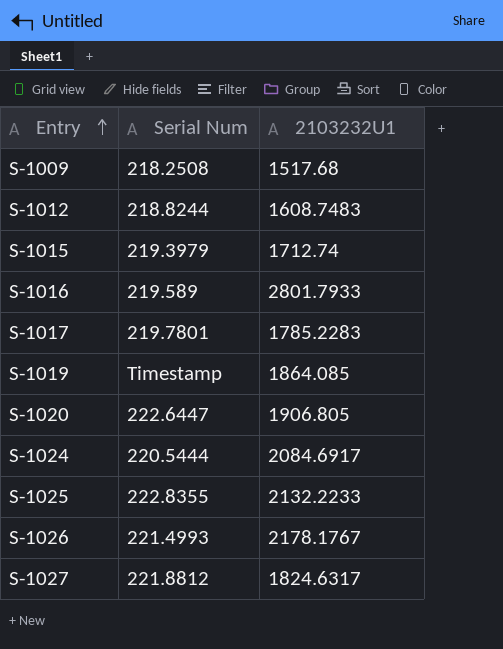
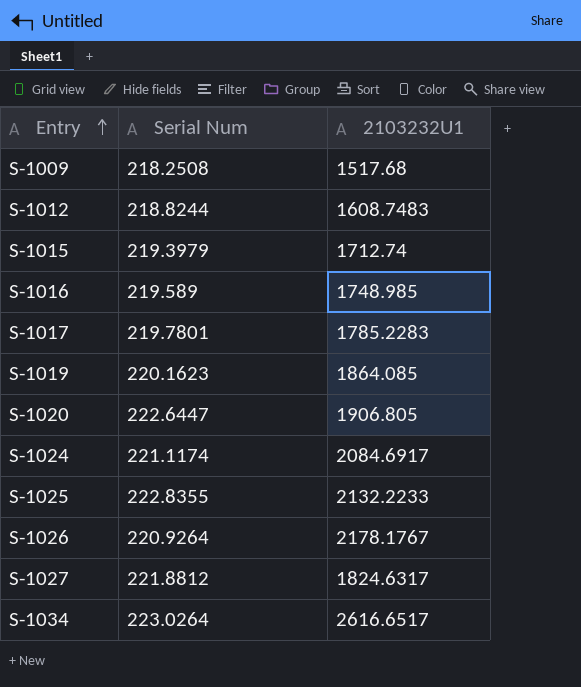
S-1016 | 2103232U1: 2801.7933 -> 1748.985
S-1019 | Serial Num: Timestamp -> 220.1623
S-1024 | Serial Num: 220.5444 -> 221.1174
S-1026 | Serial Num: 221.4993 -> 220.9264
row S-1034: none -> 223.0264 | 2616.6517

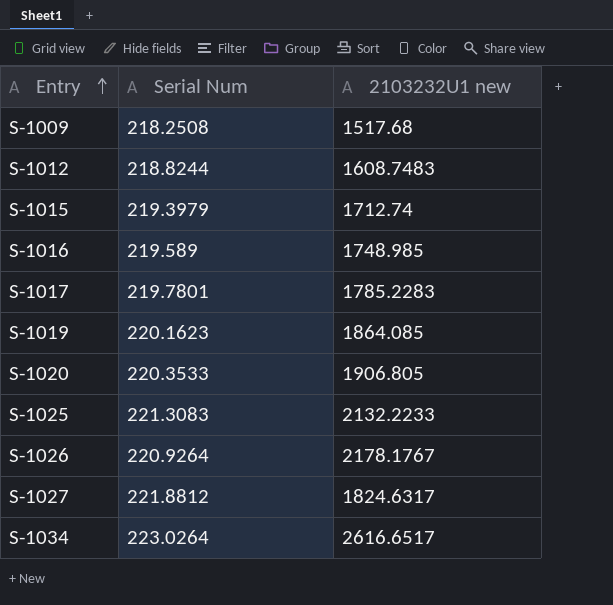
column name: 2103232U1 -> 2103232U1 new
row S-1024: 221.1174 | 2084.6917 -> none
S-1020 | Serial Num: 222.6447 -> 220.3533
S-1025 | Serial Num: 222.8355 -> 221.3083

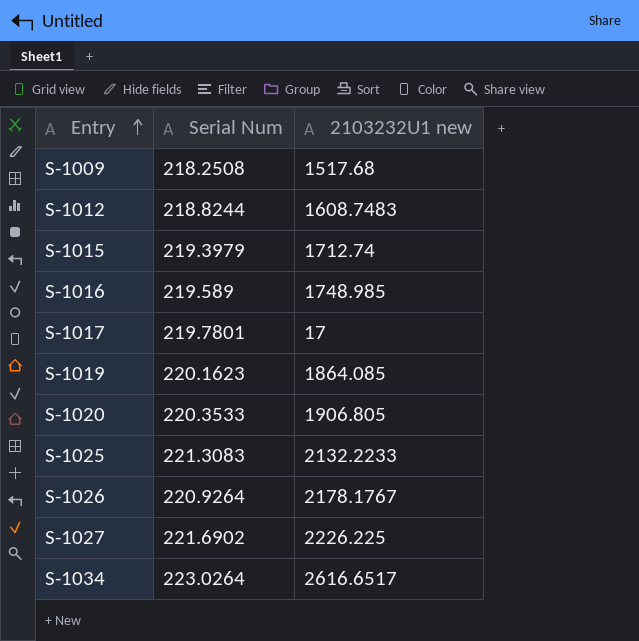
S-1017 | 2103232U1 new: 1785.2283 -> 17
S-1027 | Serial Num: 221.8812 -> 221.6902
S-1027 | 2103232U1 new: 1824.6317 -> 2226.225

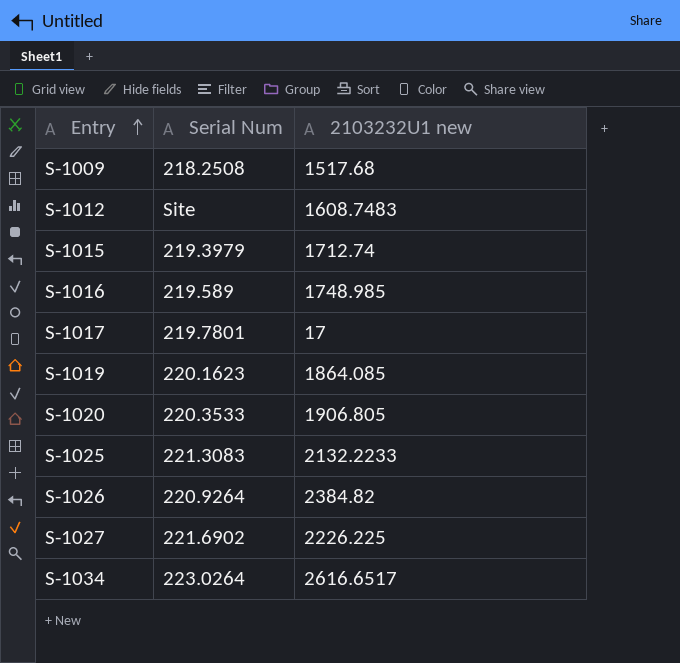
S-1012 | Serial Num: 218.8244 -> Site
S-1026 | 2103232U1 new: 2178.1767 -> 2384.82

